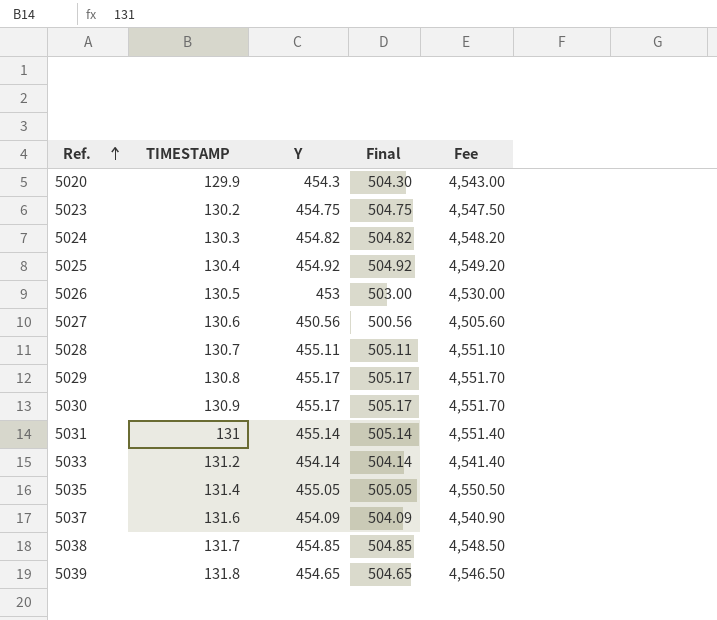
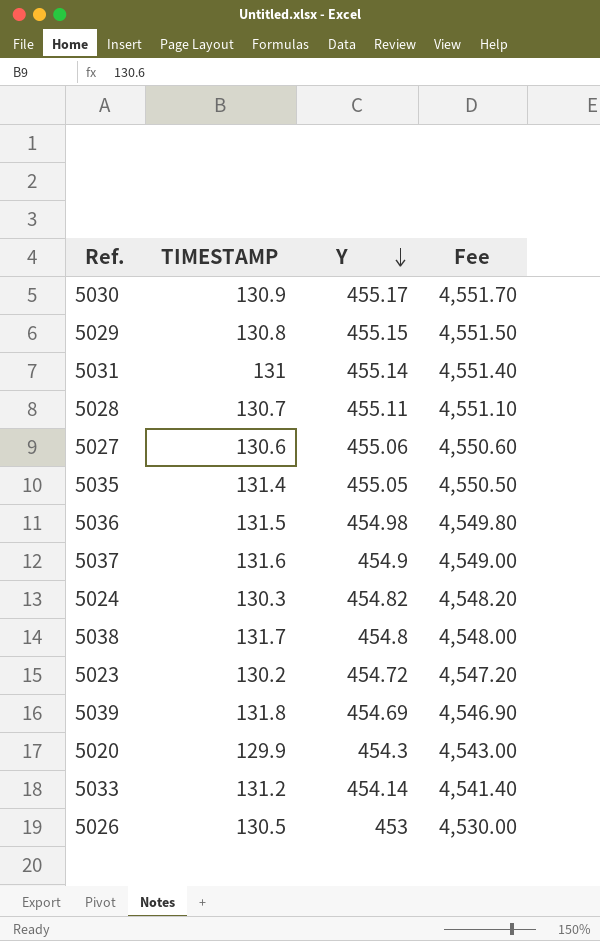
row order: Ref. ascending -> Y descending
column Final | formula: [Y] + 50 -> none
row 5025: 130.4 | 454.92 | 504.92 | 4,549.20 -> none
5029 | Y: 455.17 -> 455.15
5029 | Fee: 4,551.70 -> 4,551.50
5027 | Y: 450.56 -> 455.06
5027 | Fee: 4,505.60 -> 4,550.60
row 5036: none -> 131.5 | 454.98 | 4,549.80
5037 | Y: 454.09 -> 454.9
5037 | Fee: 4,540.90 -> 4,549.00
5038 | Y: 454.85 -> 454.8
5038 | Fee: 4,548.50 -> 4,548.00
5023 | Y: 454.75 -> 454.72
5023 | Fee: 4,547.50 -> 4,547.20
5039 | Y: 454.65 -> 454.69
5039 | Fee: 4,546.50 -> 4,546.90

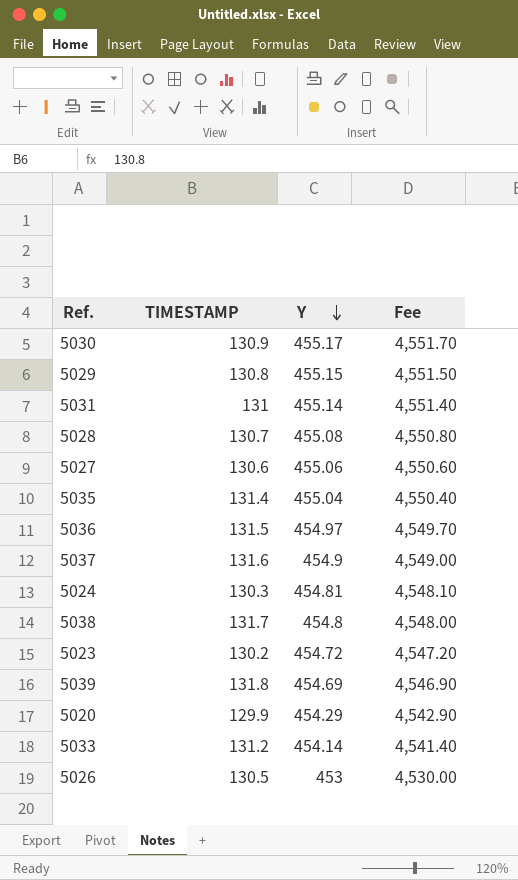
5028 | Y: 455.11 -> 455.08
5028 | Fee: 4,551.10 -> 4,550.80
5035 | Y: 455.05 -> 455.04
5035 | Fee: 4,550.50 -> 4,550.40
5036 | Y: 454.98 -> 454.97
5036 | Fee: 4,549.80 -> 4,549.70
5024 | Y: 454.82 -> 454.81
5024 | Fee: 4,548.20 -> 4,548.10
5020 | Y: 454.3 -> 454.29
5020 | Fee: 4,543.00 -> 4,542.90

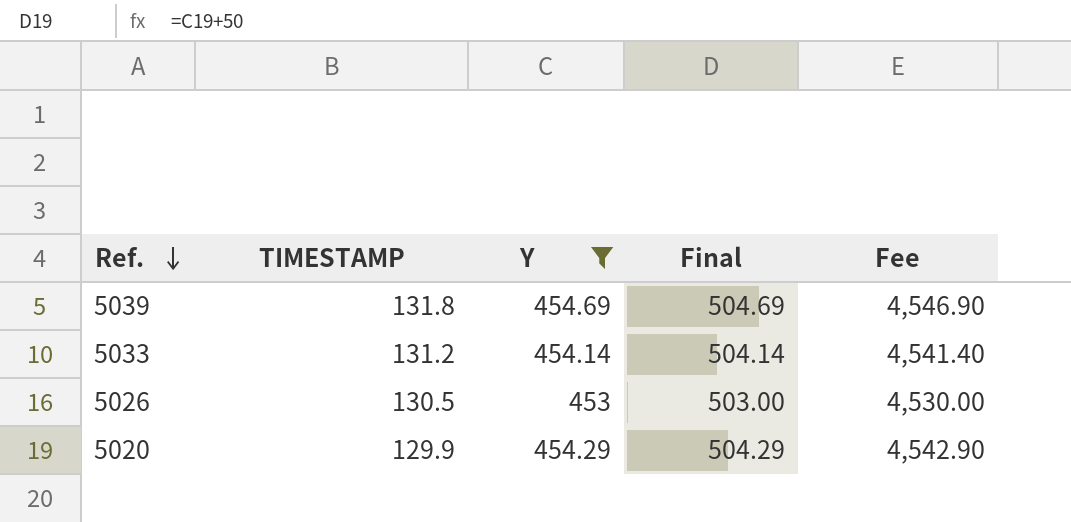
filter: none -> Y <= 454.69
row order: Y descending -> Ref. descending
column Final | formula: none -> [Y] + 50

